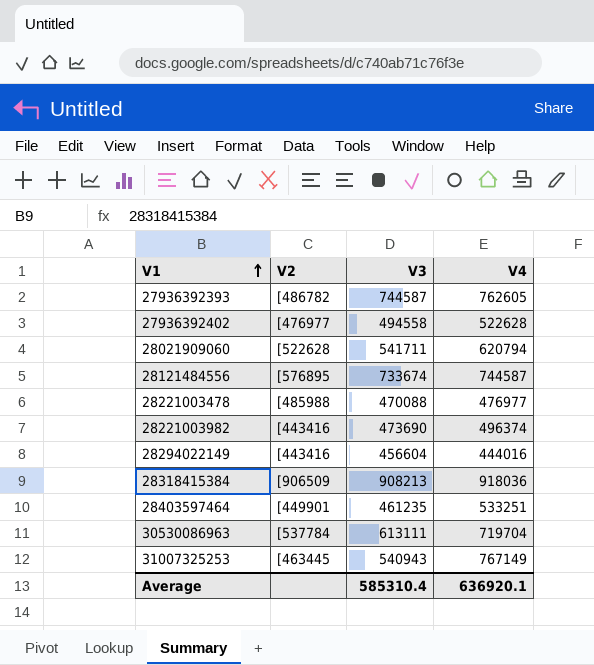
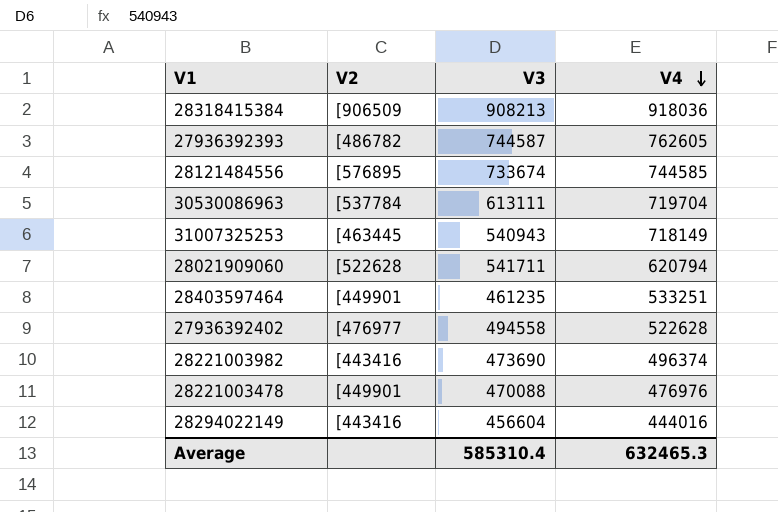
row order: V1 ascending -> V4 descending
28121484556 | V4: 744587 -> 744585
31007325253 | V4: 767149 -> 718149
28221003478 | V2: [485988 -> [449901
28221003478 | V4: 476977 -> 476976
Average | V4: 636920.1 -> 632465.3

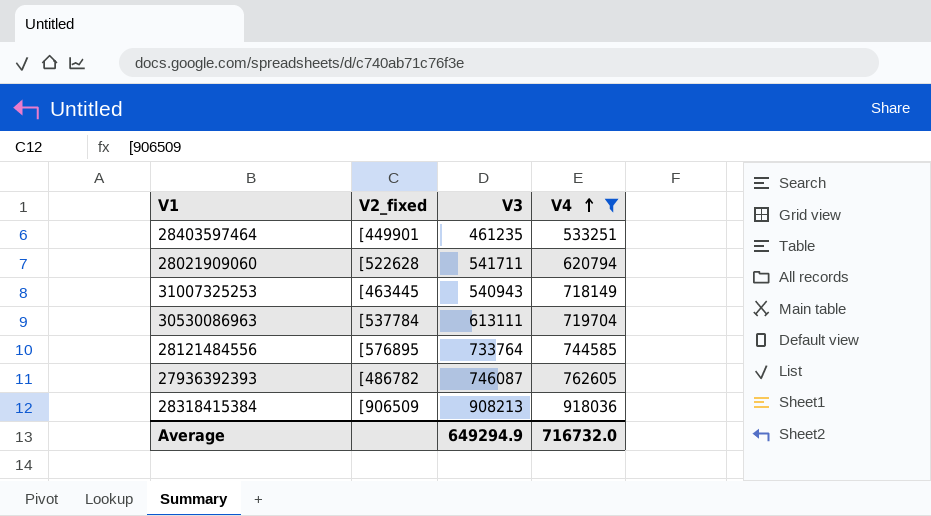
filter: none -> V4 >= 533251
row order: V4 descending -> V4 ascending
column name: V2 -> V2_fixed
28121484556 | V3: 733674 -> 733764
27936392393 | V3: 744587 -> 746087
Average | V3: 585310.4 -> 649294.9
Average | V4: 632465.3 -> 716732.0

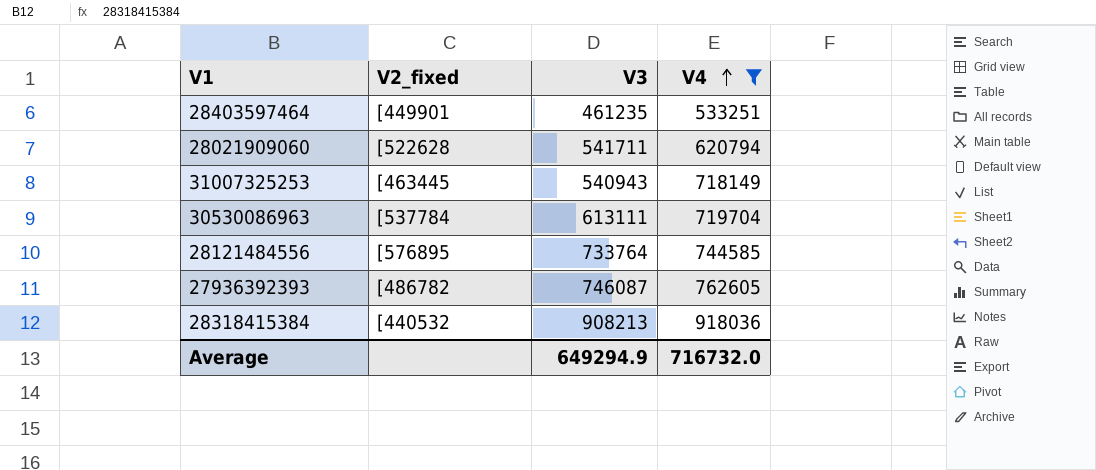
28318415384 | V2_fixed: [906509 -> [440532

